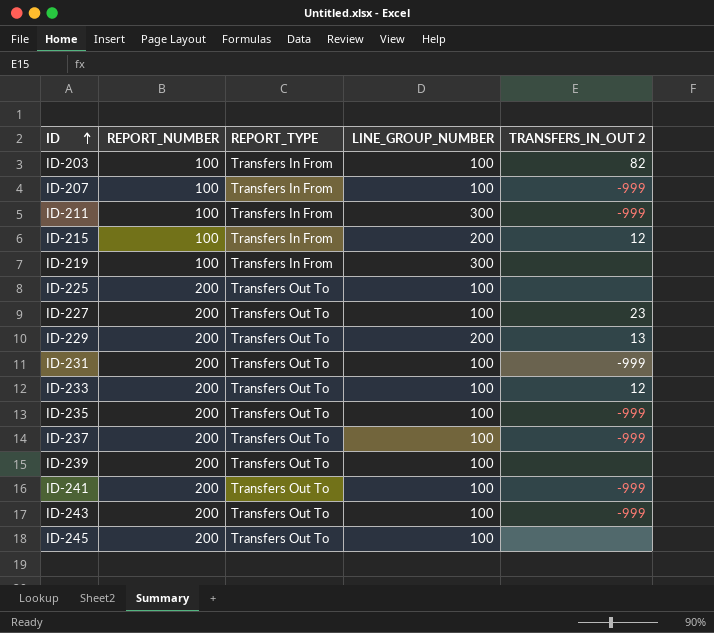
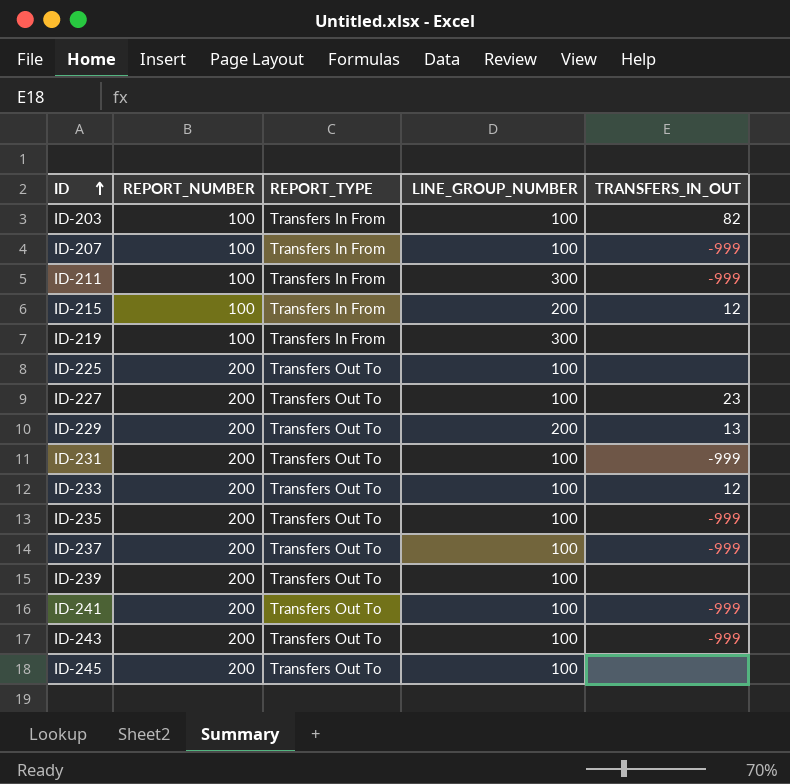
column name: TRANSFERS_IN_OUT 2 -> TRANSFERS_IN_OUT

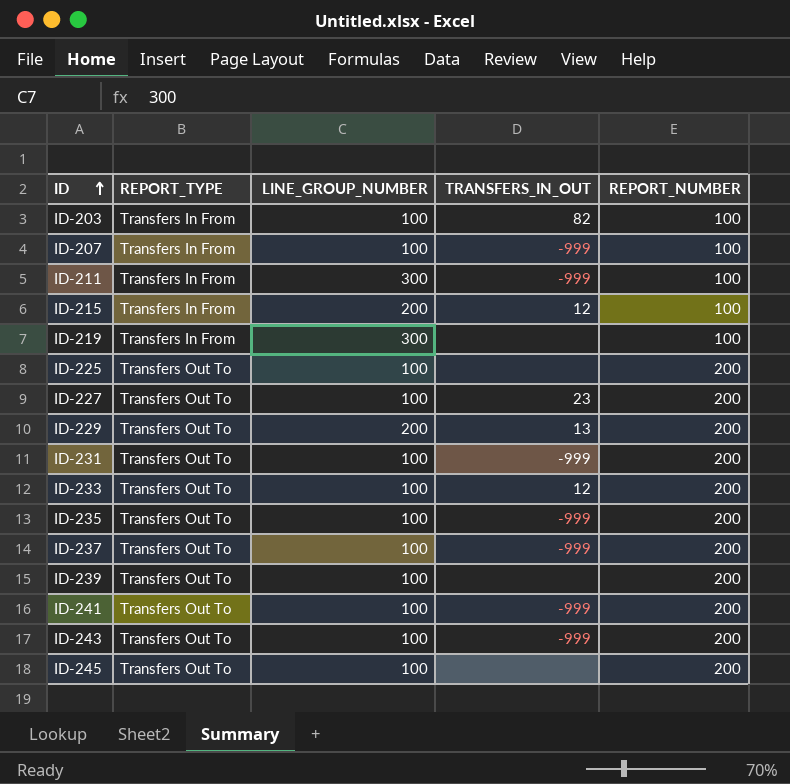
column REPORT_NUMBER | position: 2 -> 5

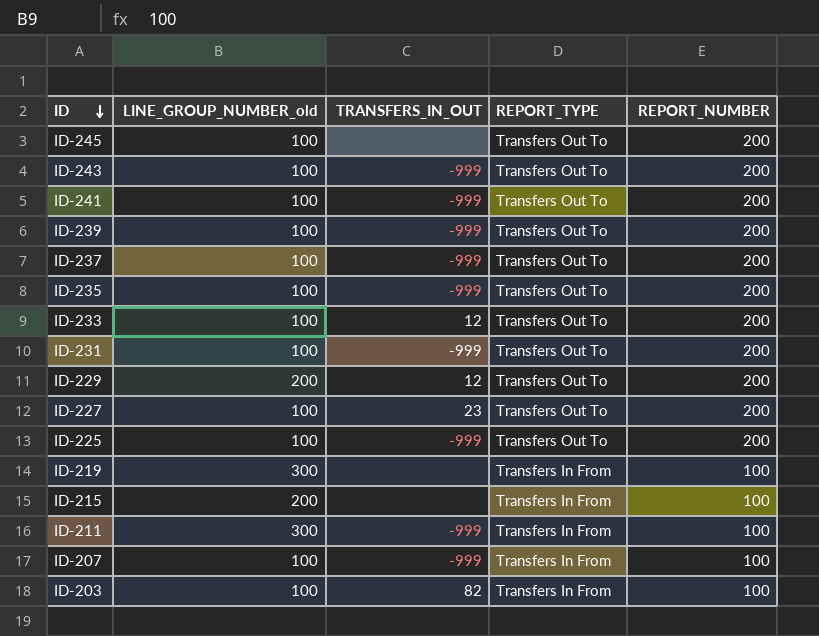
row order: ID ascending -> ID descending
column name: LINE_GROUP_NUMBER -> LINE_GROUP_NUMBER_old
column REPORT_TYPE | position: 2 -> 4
ID-239 | TRANSFERS_IN_OUT: none -> -999
ID-229 | TRANSFERS_IN_OUT: 13 -> 12
ID-225 | TRANSFERS_IN_OUT: none -> -999
ID-215 | TRANSFERS_IN_OUT: 12 -> none

